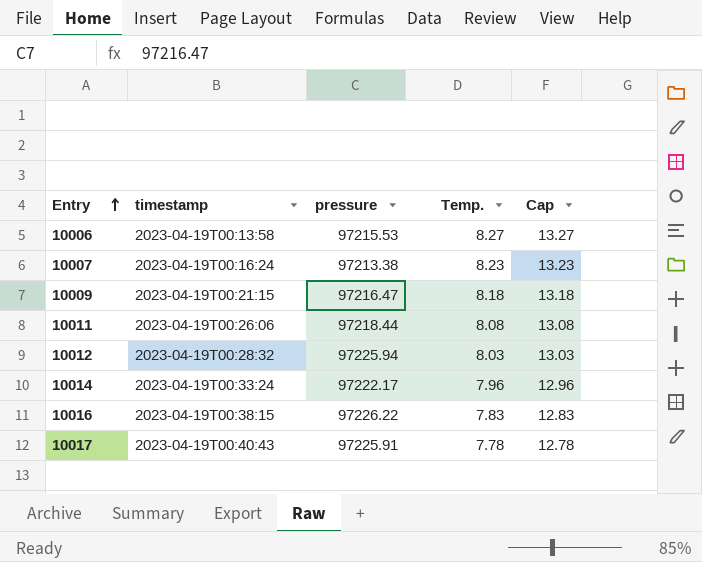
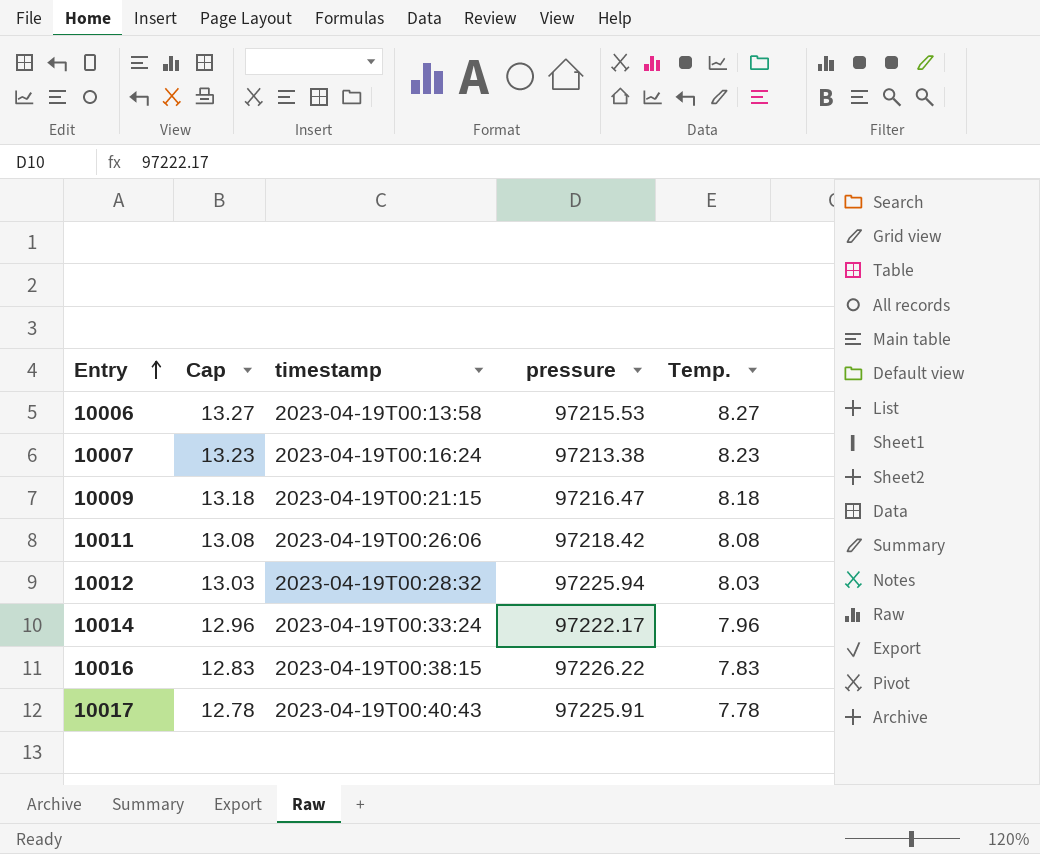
column Cap | position: 5 -> 2
10011 | pressure: 97218.44 -> 97218.42

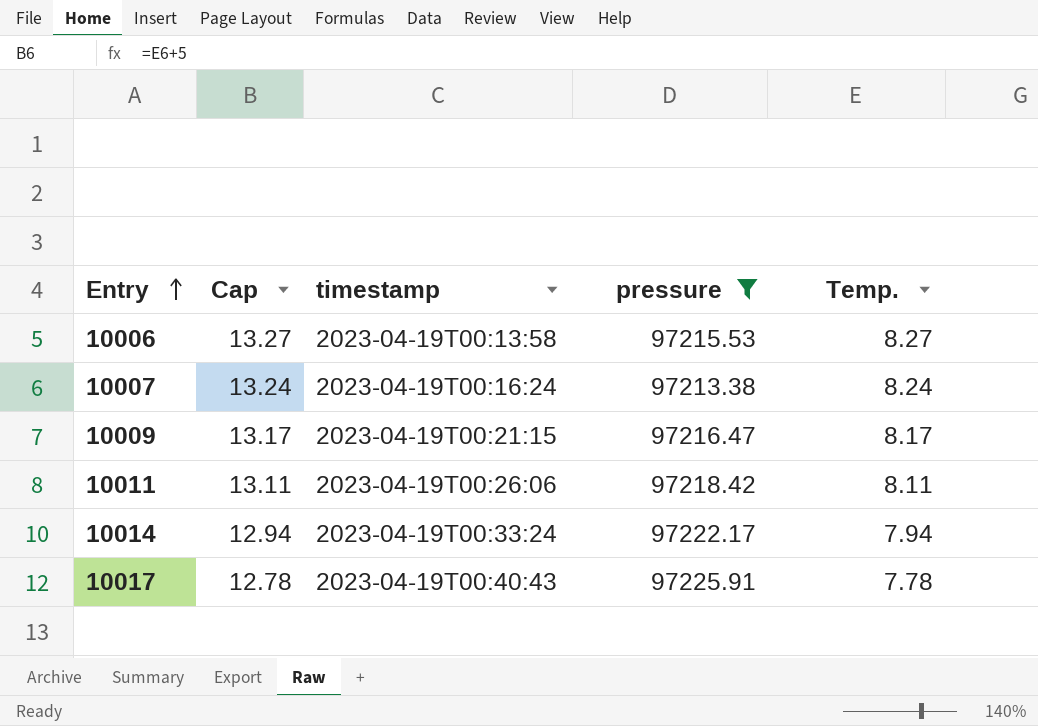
filter: none -> pressure <= 97225.91
10007 | Cap: 13.23 -> 13.24
10007 | Temp.: 8.23 -> 8.24
10009 | Cap: 13.18 -> 13.17
10009 | Temp.: 8.18 -> 8.17
10011 | Cap: 13.08 -> 13.11
10011 | Temp.: 8.08 -> 8.11
10014 | Cap: 12.96 -> 12.94
10014 | Temp.: 7.96 -> 7.94

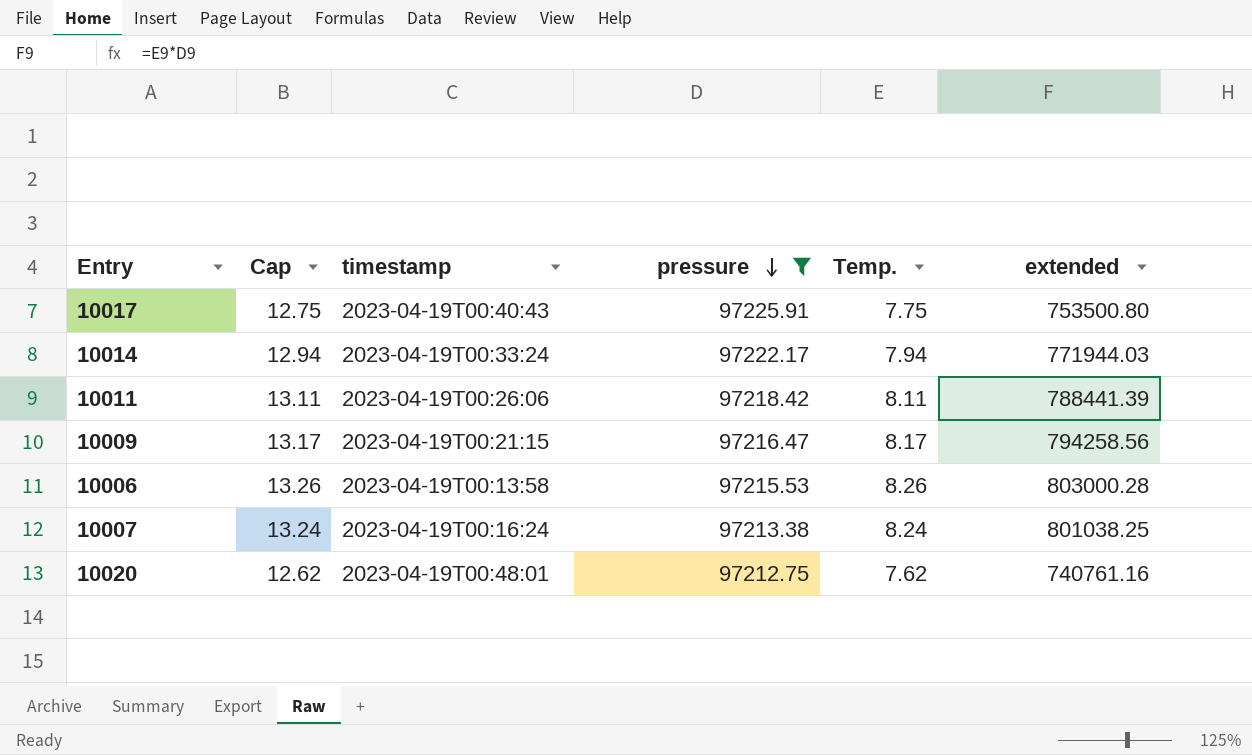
row order: Entry ascending -> pressure descending
column extended | formula: none -> [pressure] * [Temp.]
10017 | Cap: 12.78 -> 12.75
10017 | Temp.: 7.78 -> 7.75
10006 | Cap: 13.27 -> 13.26
10006 | Temp.: 8.27 -> 8.26
row 10020: none -> 12.62 | 2023-04-19T00:48:01 | 97212.75 | 7.62 | 740761.16

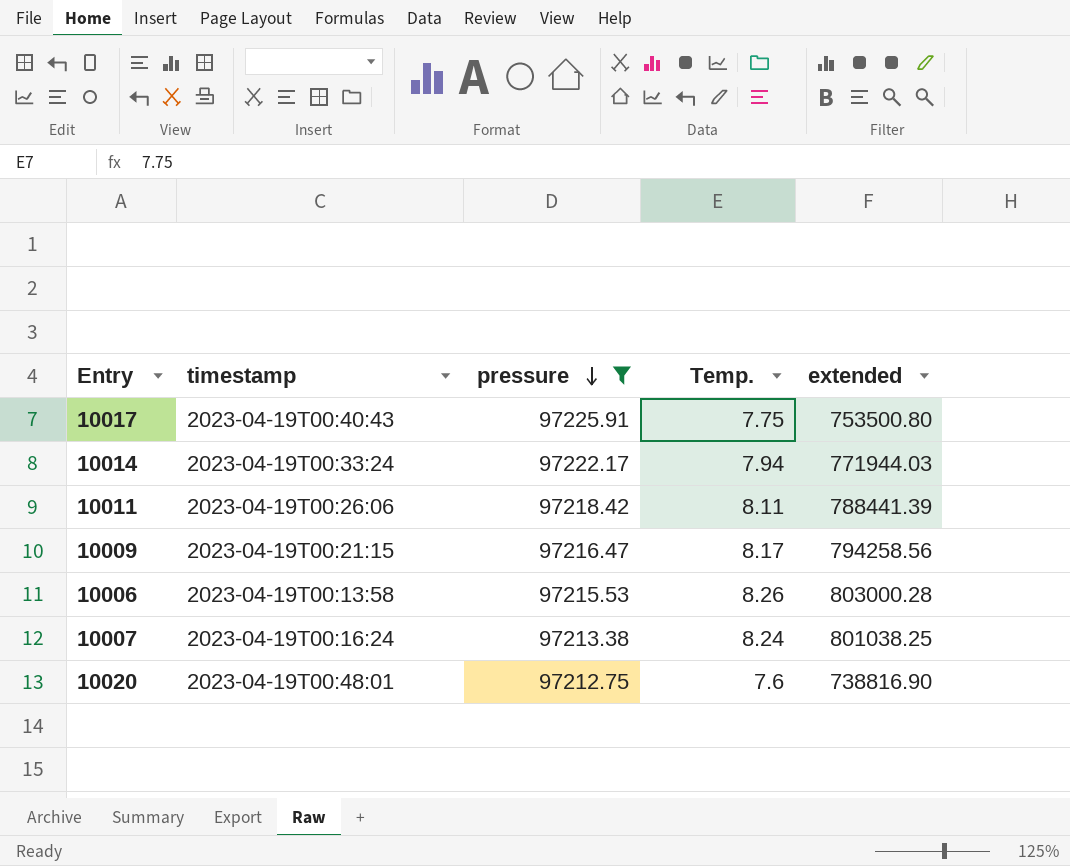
column Cap | formula: [Temp.] + 5 -> none
10020 | Temp.: 7.62 -> 7.6
10020 | extended: 740761.16 -> 738816.90

